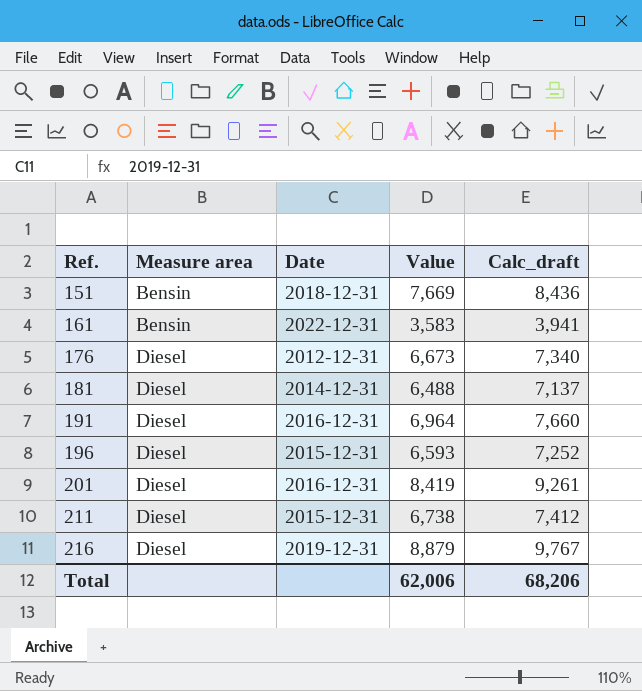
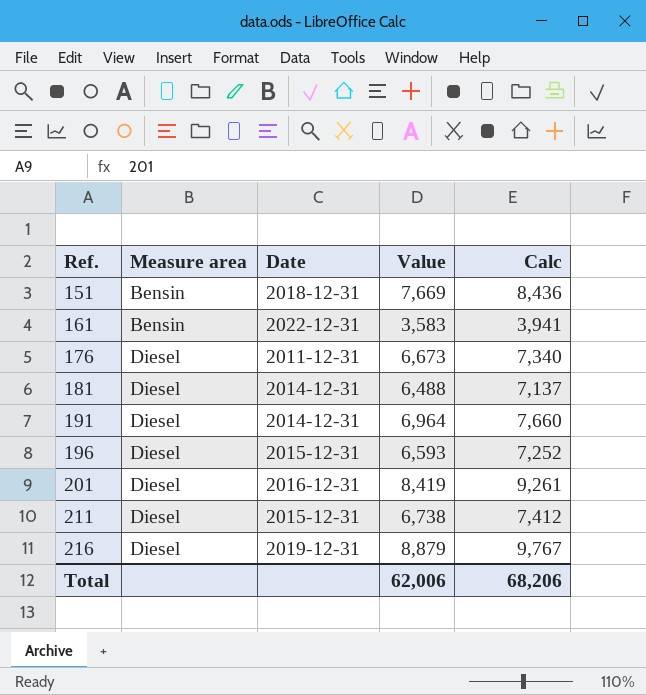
column name: Calc_draft -> Calc
176 | Date: 2012-12-31 -> 2011-12-31
191 | Date: 2016-12-31 -> 2014-12-31

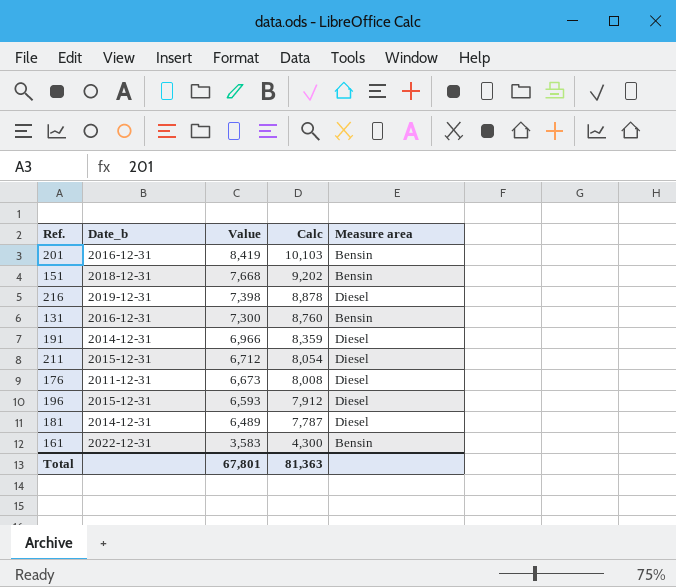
row order: Ref. ascending -> Value descending
column name: Date -> Date_b
column Calc | formula: [Value] * 1.1 -> [Value] * 1.2
column Measure area | position: 2 -> 5
201 | Measure area: Diesel -> Bensin
151 | Value: 7,669 -> 7,668
216 | Value: 8,879 -> 7,398
row 131: none -> 2016-12-31 | 7,300 | 8,760 | Bensin
191 | Value: 6,964 -> 6,966
211 | Value: 6,738 -> 6,712
181 | Value: 6,488 -> 6,489
Total | Value: 62,006 -> 67,801
Total | Calc: 68,206 -> 81,363

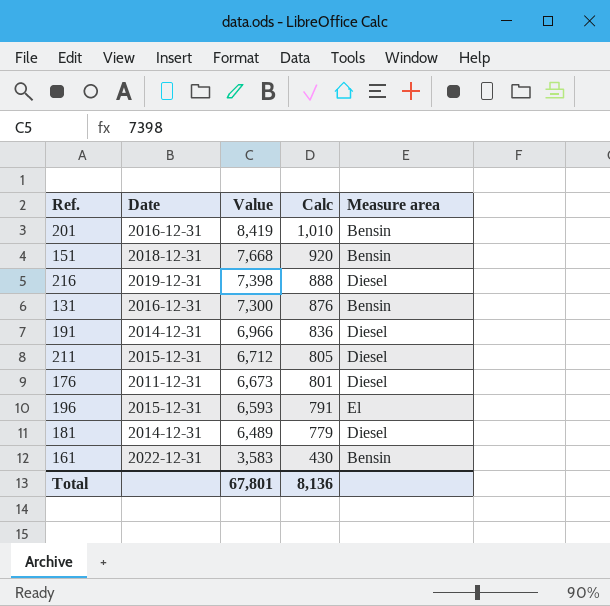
column name: Date_b -> Date
column Calc | formula: [Value] * 1.2 -> [Value] * 0.12
196 | Measure area: Diesel -> El
Total | Calc: 81,363 -> 8,136

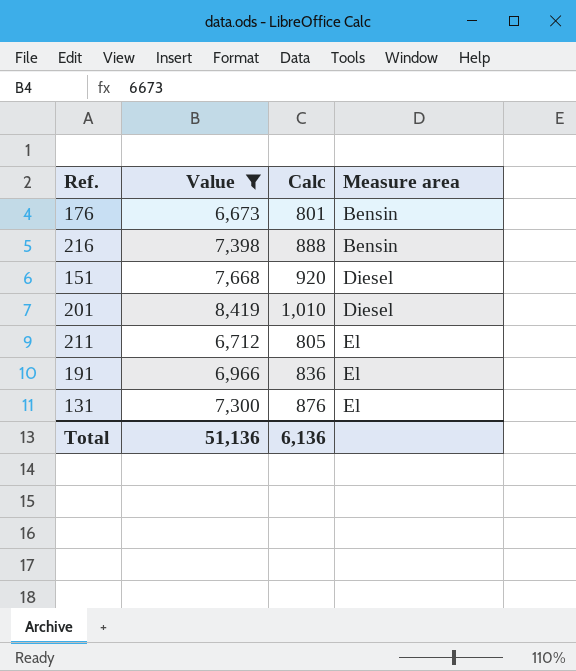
filter: none -> Value >= 6,673
row order: Value descending -> Measure area ascending
column Date | position: 2 -> none
176 | Measure area: Diesel -> Bensin
216 | Measure area: Diesel -> Bensin
151 | Measure area: Bensin -> Diesel
201 | Measure area: Bensin -> Diesel
211 | Measure area: Diesel -> El
191 | Measure area: Diesel -> El
131 | Measure area: Bensin -> El
Total | Value: 67,801 -> 51,136
Total | Calc: 8,136 -> 6,136

